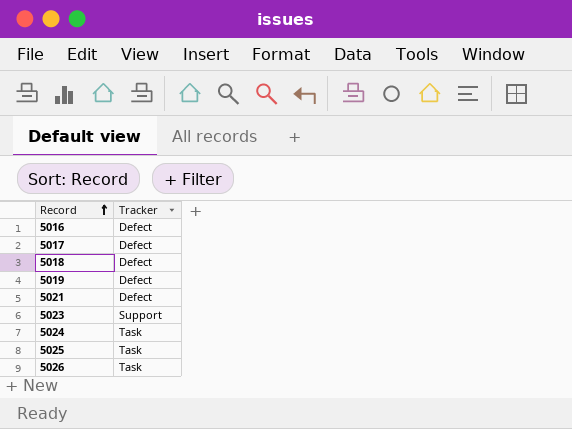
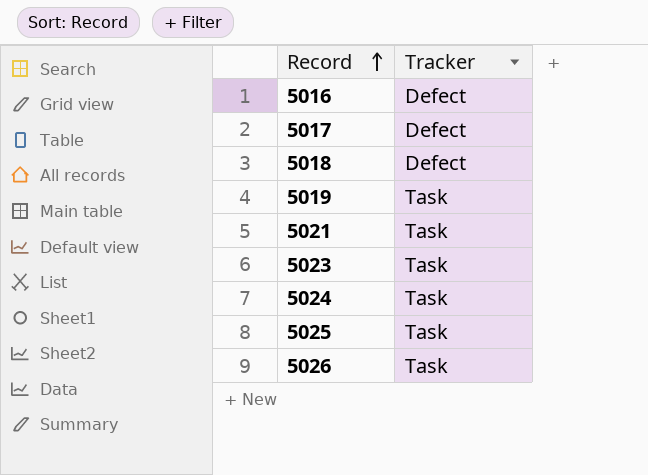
5019 | Tracker: Defect -> Task
5021 | Tracker: Defect -> Task
5023 | Tracker: Support -> Task

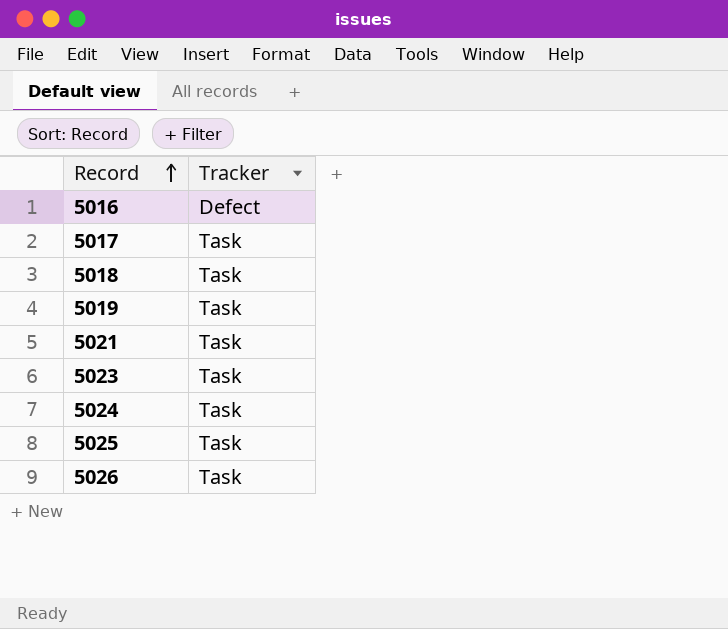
5017 | Tracker: Defect -> Task
5018 | Tracker: Defect -> Task

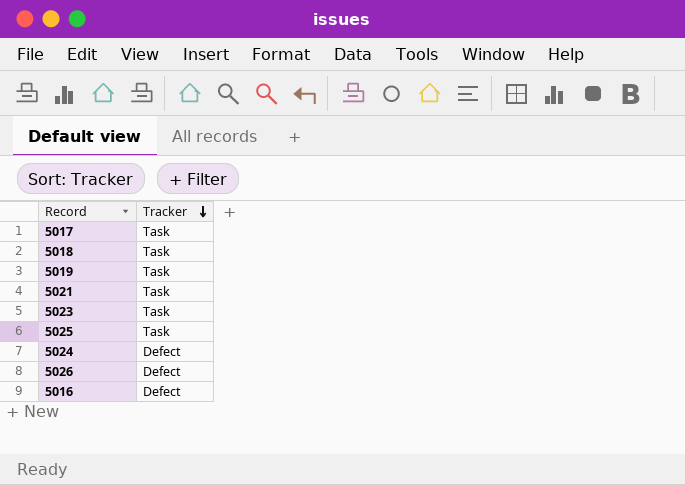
row order: Record ascending -> Tracker descending
5024 | Tracker: Task -> Defect
5026 | Tracker: Task -> Defect

